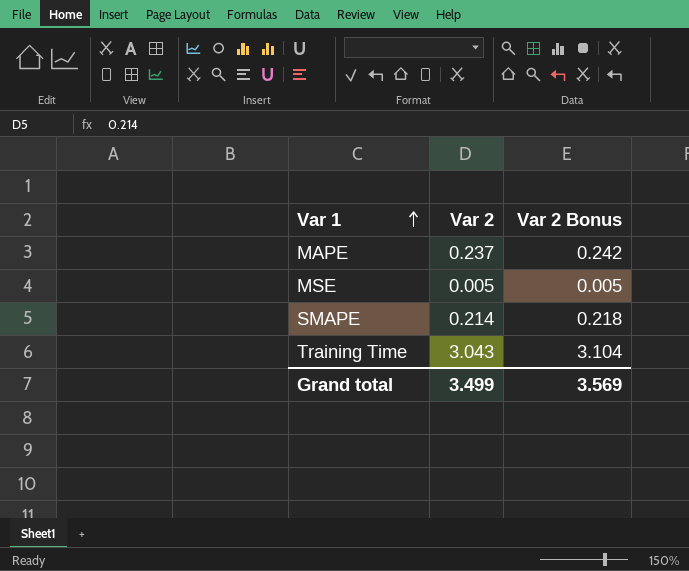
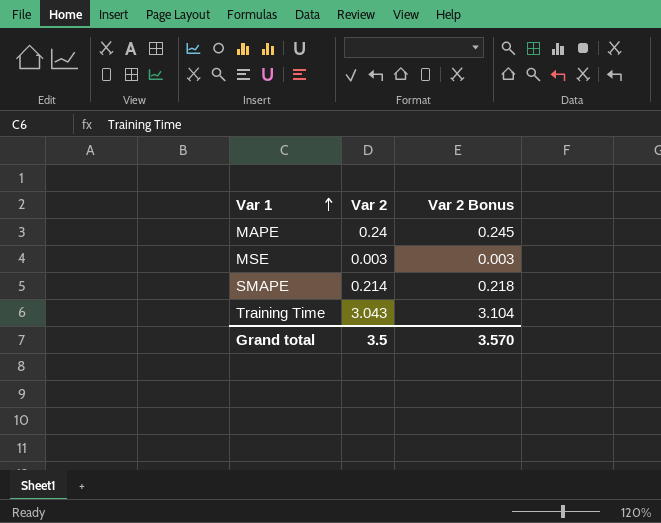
MAPE | Var 2: 0.237 -> 0.24
MAPE | Var 2 Bonus: 0.242 -> 0.245
MSE | Var 2: 0.005 -> 0.003
MSE | Var 2 Bonus: 0.005 -> 0.003
Grand total | Var 2: 3.499 -> 3.5
Grand total | Var 2 Bonus: 3.569 -> 3.570

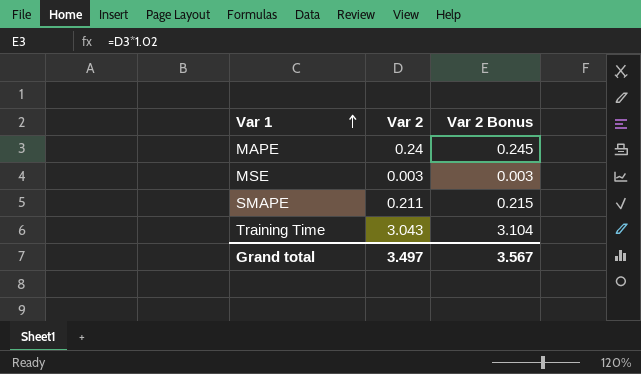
SMAPE | Var 2: 0.214 -> 0.211
SMAPE | Var 2 Bonus: 0.218 -> 0.215
Grand total | Var 2: 3.5 -> 3.497
Grand total | Var 2 Bonus: 3.570 -> 3.567

